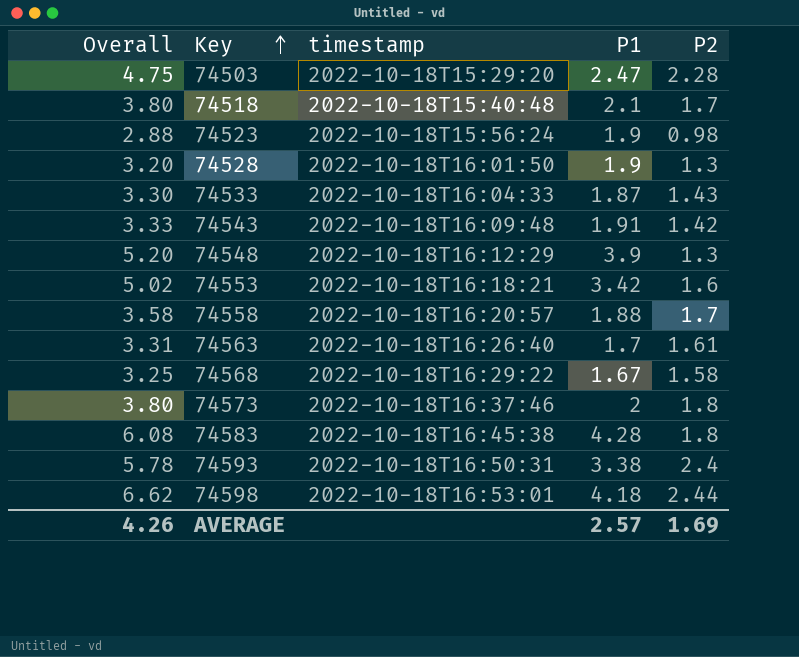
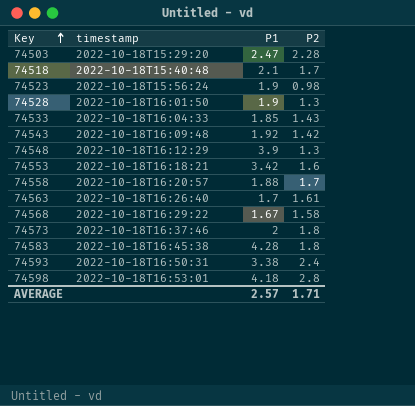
column Overall | formula: [P1] + [P2] -> none
74533 | P1: 1.87 -> 1.85
74543 | P1: 1.91 -> 1.92
74598 | P2: 2.44 -> 2.8
AVERAGE | P2: 1.69 -> 1.71

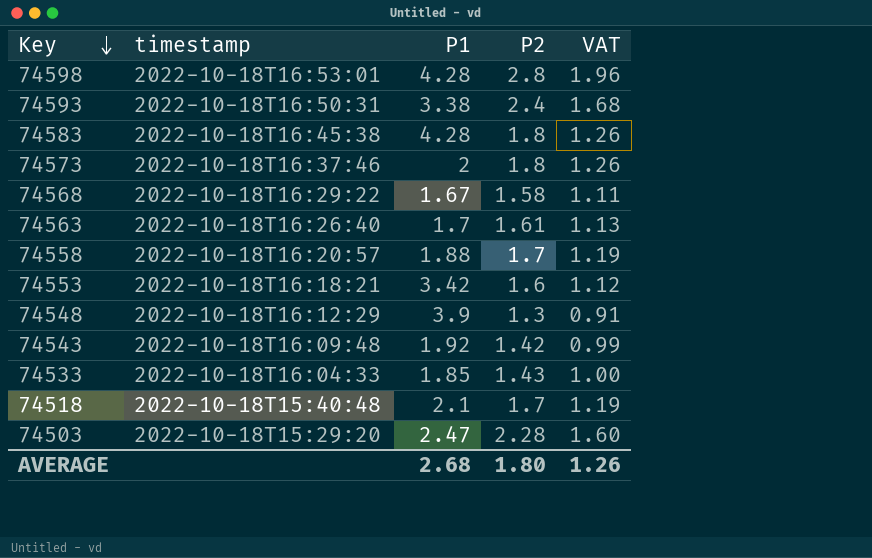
row order: Key ascending -> Key descending
column VAT | formula: none -> [P2] * 0.7
row 74523: 2022-10-18T15:56:24 | 1.9 | 0.98 -> none
row 74528: 2022-10-18T16:01:50 | 1.9 | 1.3 -> none
74598 | P1: 4.18 -> 4.28
AVERAGE | P1: 2.57 -> 2.68
AVERAGE | P2: 1.71 -> 1.80

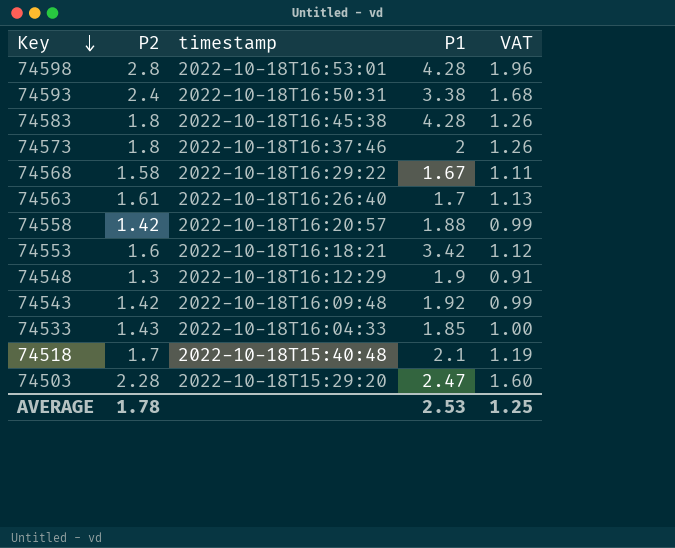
column P2 | position: 4 -> 2
74558 | P2: 1.7 -> 1.42
74558 | VAT: 1.19 -> 0.99
74548 | P1: 3.9 -> 1.9
AVERAGE | P2: 1.80 -> 1.78
AVERAGE | P1: 2.68 -> 2.53
AVERAGE | VAT: 1.26 -> 1.25

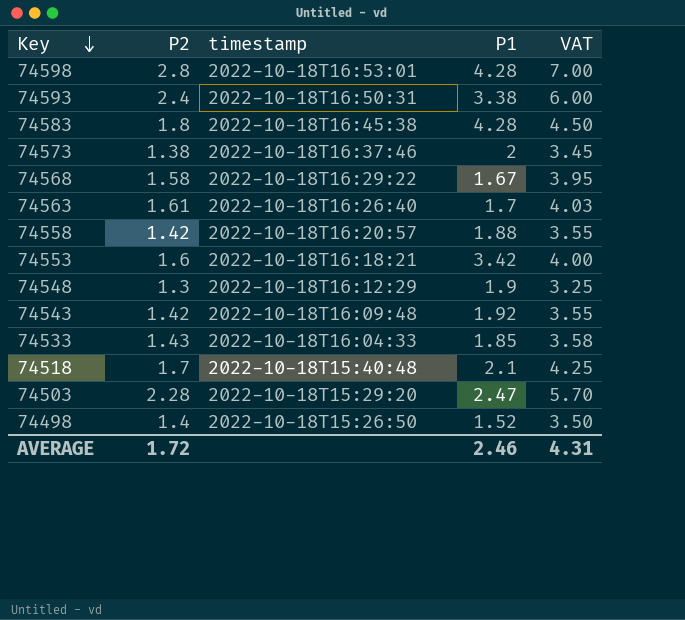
column VAT | formula: [P2] * 0.7 -> [P2] * 2.5
74573 | P2: 1.8 -> 1.38
row 74498: none -> 1.4 | 2022-10-18T15:26:50 | 1.52 | 3.50
AVERAGE | P2: 1.78 -> 1.72
AVERAGE | P1: 2.53 -> 2.46
AVERAGE | VAT: 1.25 -> 4.31

